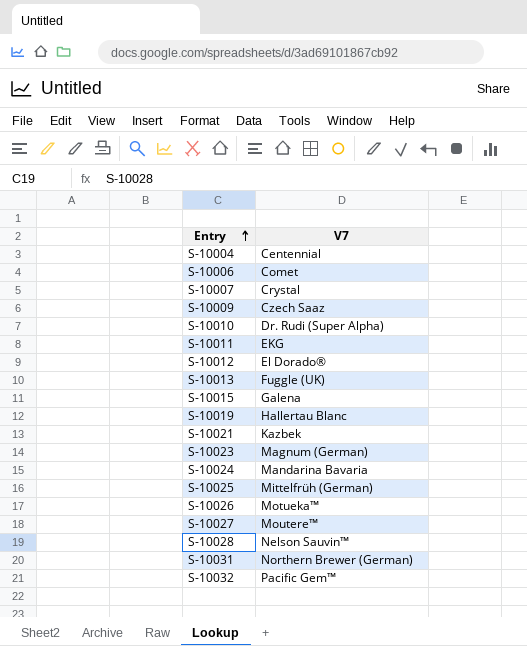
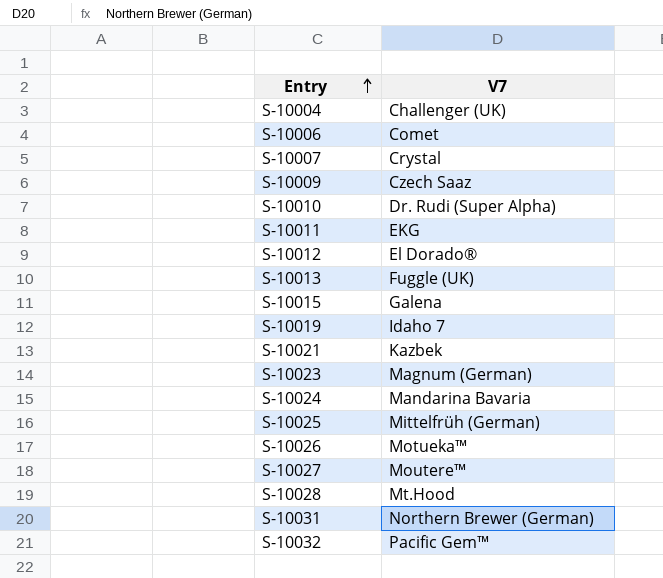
S-10004 | V7: Centennial -> Challenger (UK)
S-10019 | V7: Hallertau Blanc -> Idaho 7
S-10028 | V7: Nelson Sauvin™ -> Mt.Hood

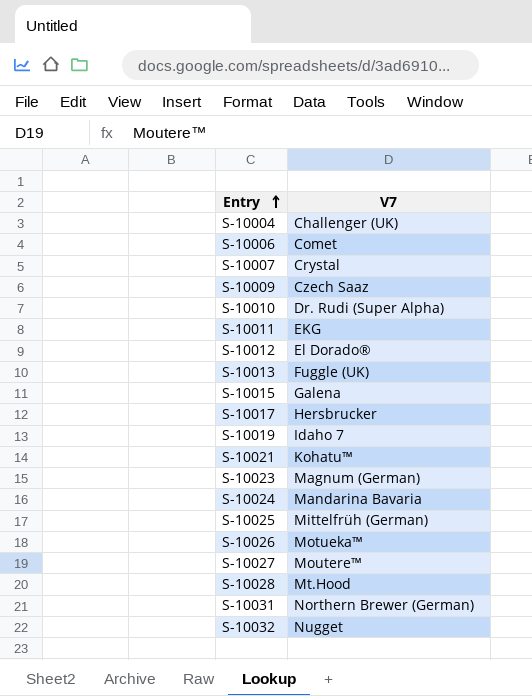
row S-10017: none -> Hersbrucker
S-10021 | V7: Kazbek -> Kohatu™
S-10032 | V7: Pacific Gem™ -> Nugget

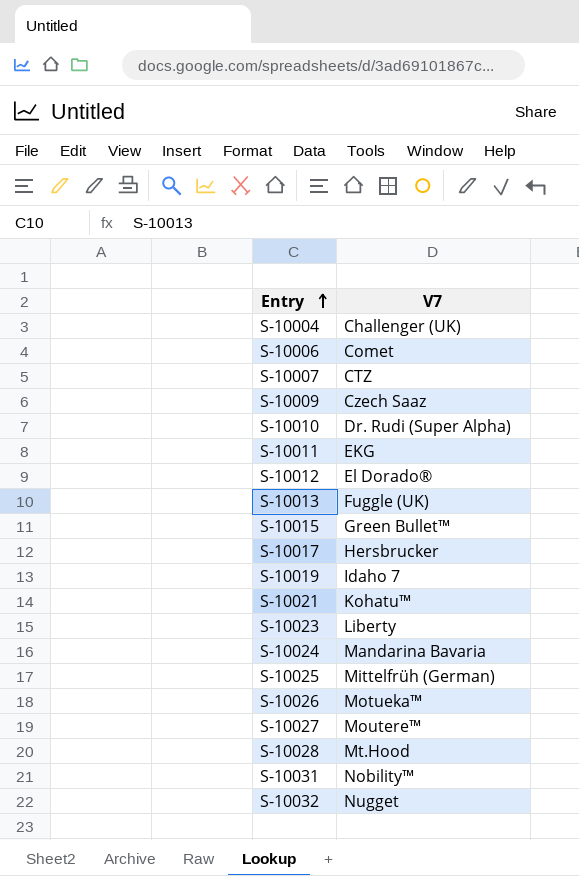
S-10007 | V7: Crystal -> CTZ
S-10015 | V7: Galena -> Green Bullet™
S-10023 | V7: Magnum (German) -> Liberty
S-10031 | V7: Northern Brewer (German) -> Nobility™

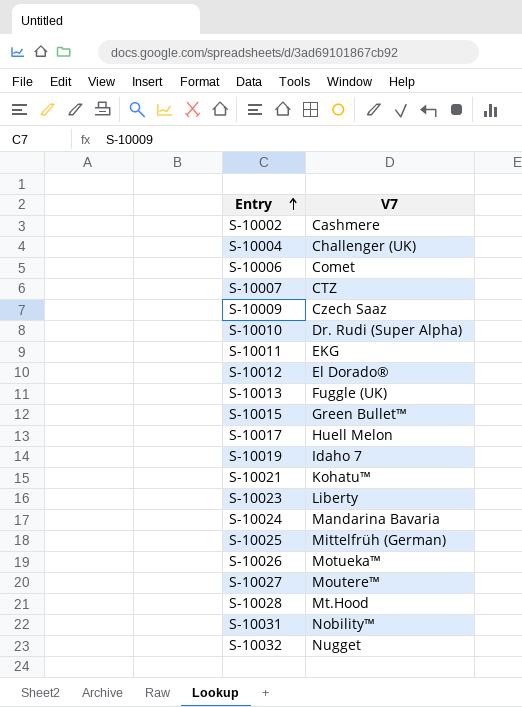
row S-10002: none -> Cashmere
S-10017 | V7: Hersbrucker -> Huell Melon

